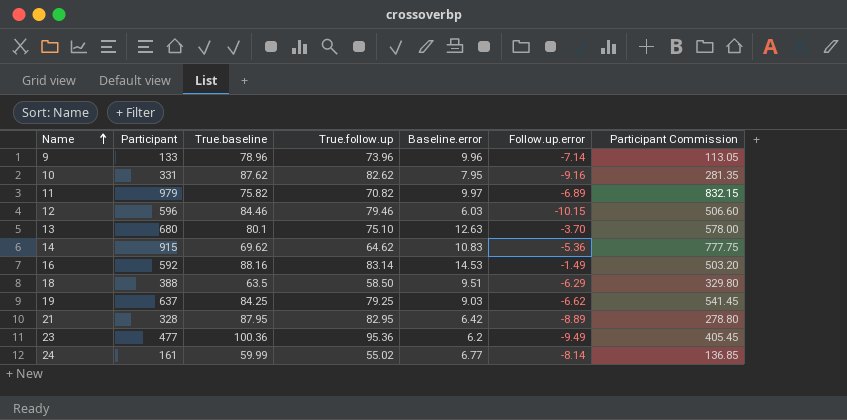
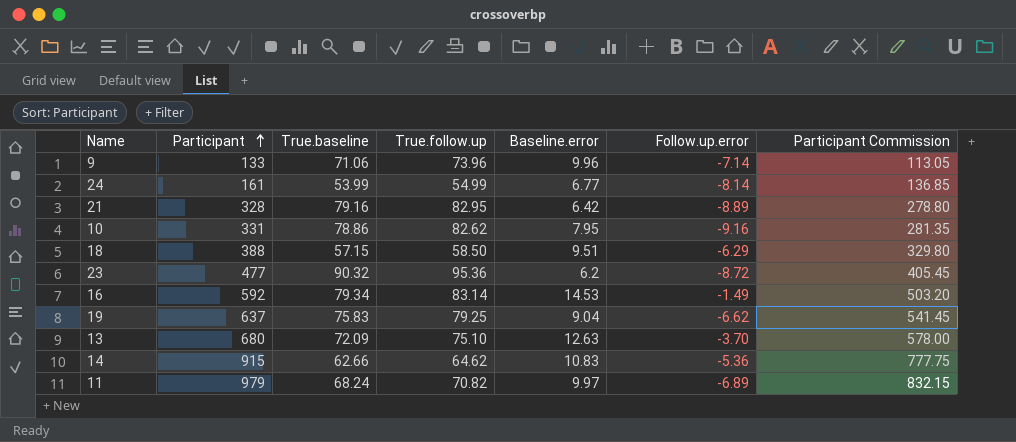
row order: Name ascending -> Participant ascending
row 12: 596 | 84.46 | 79.46 | 6.03 | -10.15 | 506.60 -> none
9 | True.baseline: 78.96 -> 71.06
24 | True.baseline: 59.99 -> 53.99
24 | True.follow.up: 55.02 -> 54.99
21 | True.baseline: 87.95 -> 79.16
10 | True.baseline: 87.62 -> 78.86
18 | True.baseline: 63.5 -> 57.15
23 | True.baseline: 100.36 -> 90.32
23 | Follow.up.error: -9.49 -> -8.72
16 | True.baseline: 88.16 -> 79.34
19 | True.baseline: 84.25 -> 75.83
19 | Baseline.error: 9.03 -> 9.04
13 | True.baseline: 80.1 -> 72.09
14 | True.baseline: 69.62 -> 62.66
11 | True.baseline: 75.82 -> 68.24

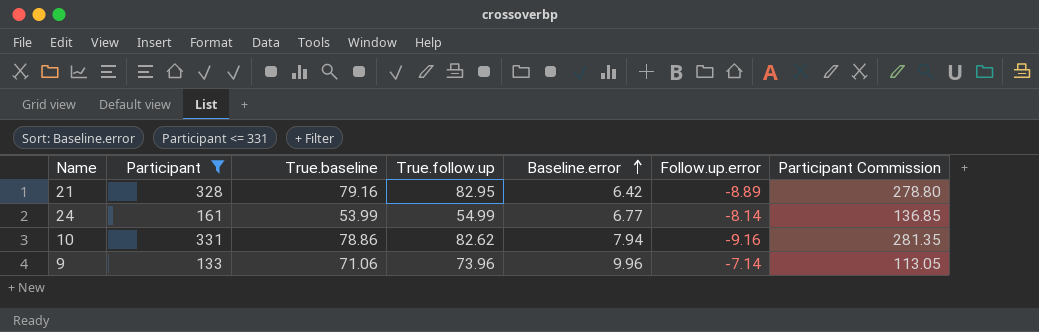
filter: none -> Participant <= 331
row order: Participant ascending -> Baseline.error ascending
10 | Baseline.error: 7.95 -> 7.94

